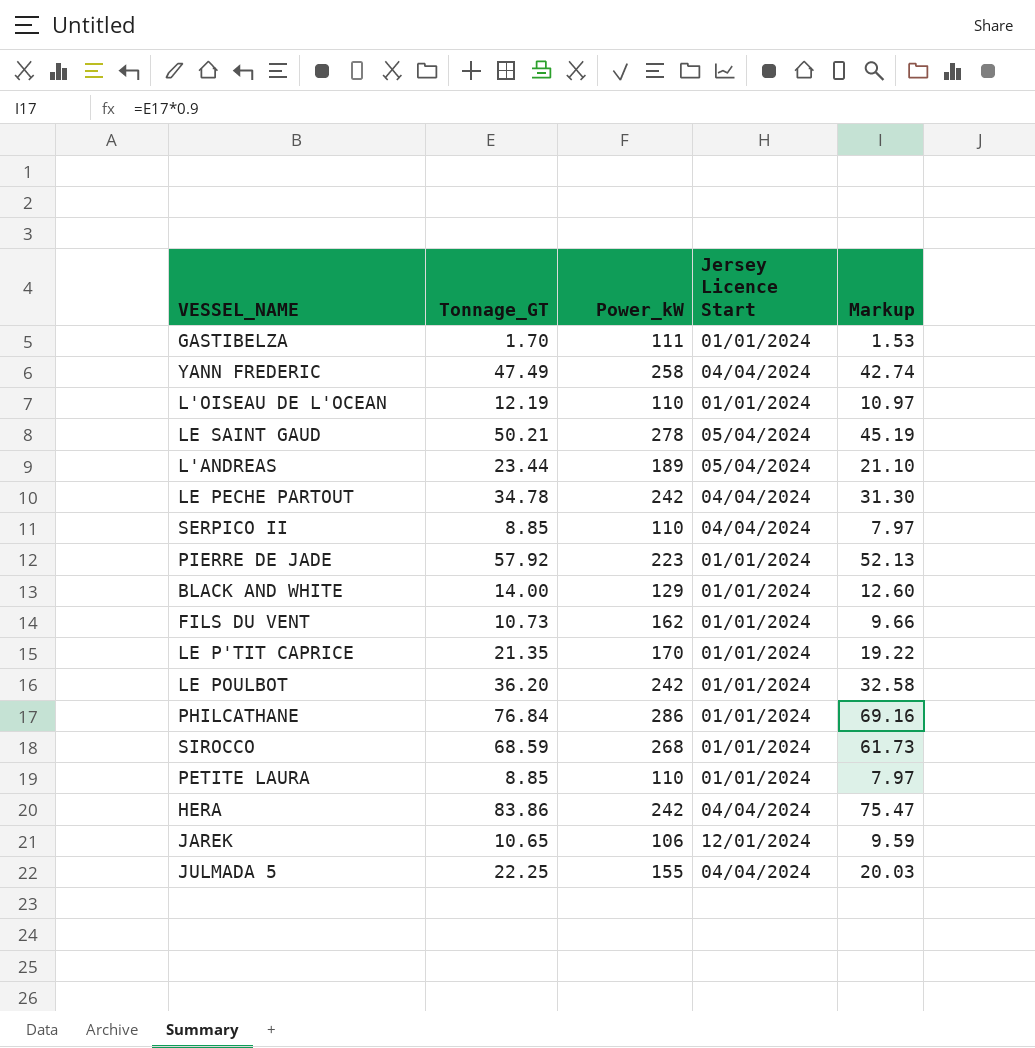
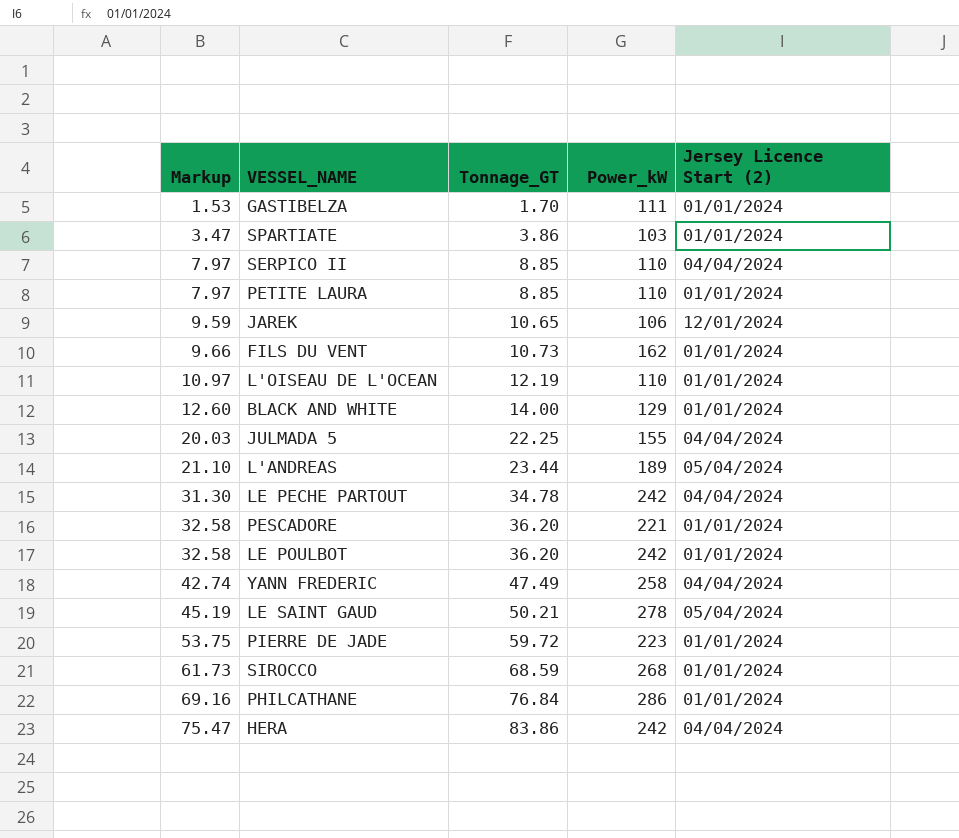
row order: none -> Markup ascending
column Markup | position: 5 -> 1
column name: Jersey Licence Start -> Jersey Licence Start (2)
row LE P'TIT CAPRICE: 21.35 | 170 | 01/01/2024 | 19.22 -> none
row SPARTIATE: none -> 3.47 | 3.86 | 103 | 01/01/2024
row PESCADORE: none -> 32.58 | 36.20 | 221 | 01/01/2024
PIERRE DE JADE | Markup: 52.13 -> 53.75
PIERRE DE JADE | Tonnage_GT: 57.92 -> 59.72

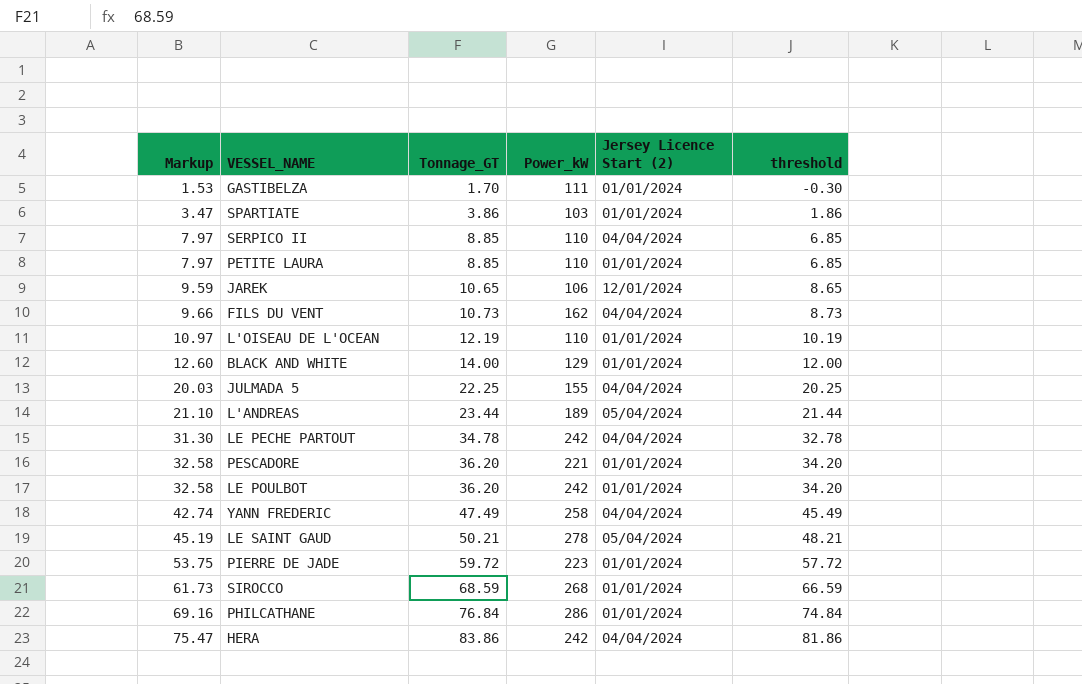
column threshold | formula: none -> [Tonnage_GT] - 2
FILS DU VENT | Jersey Licence Start (2): 01/01/2024 -> 04/04/2024

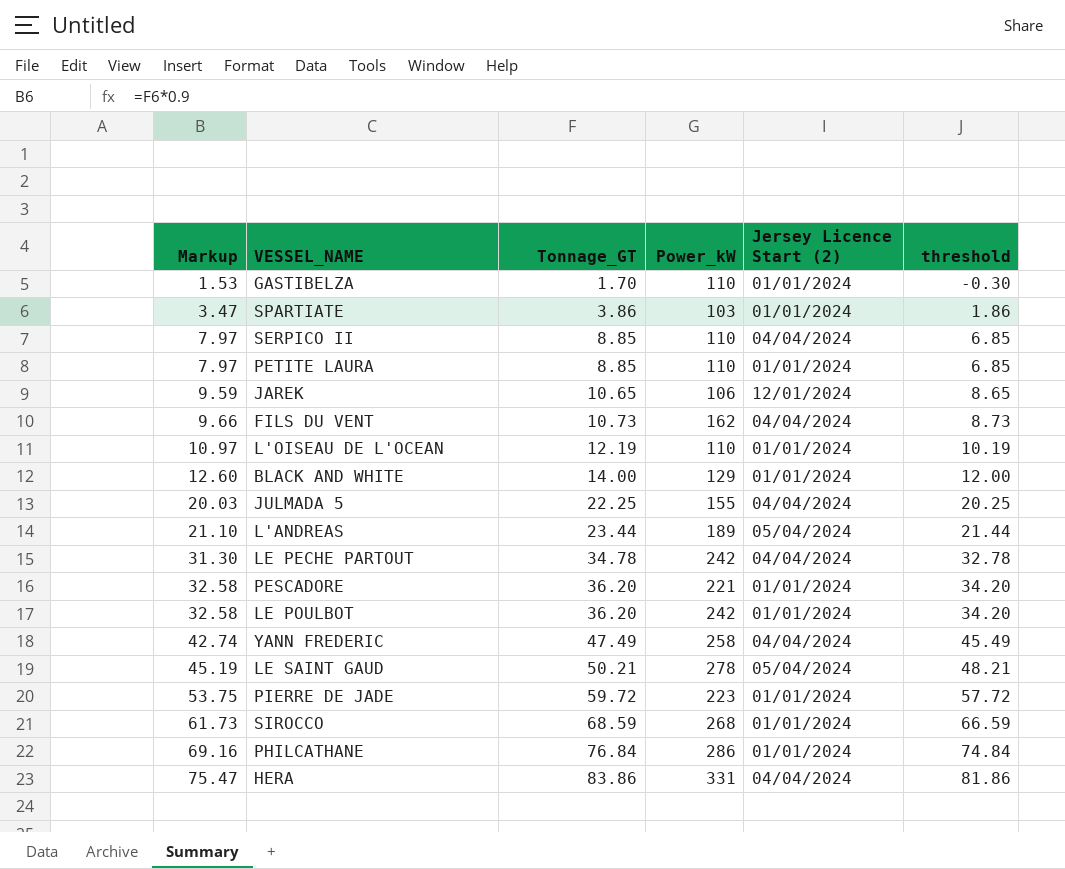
GASTIBELZA | Power_kW: 111 -> 110
HERA | Power_kW: 242 -> 331

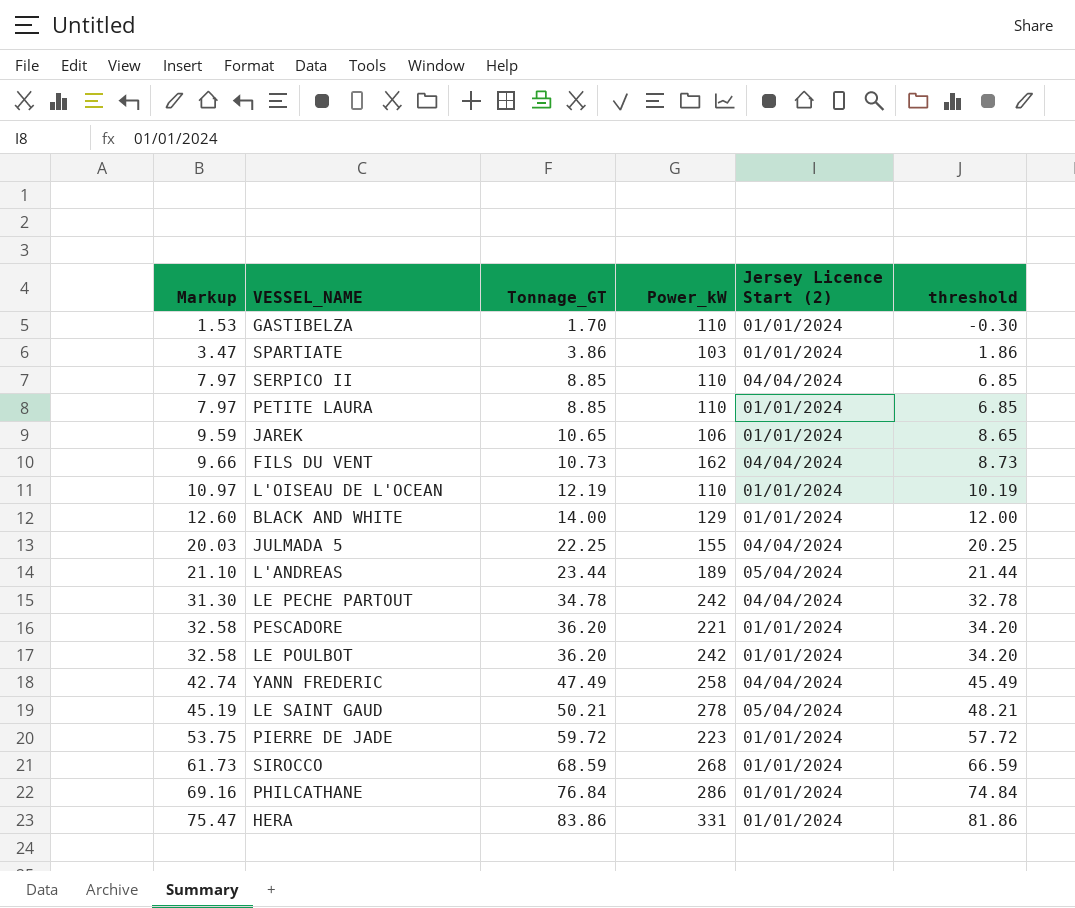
JAREK | Jersey Licence Start (2): 12/01/2024 -> 01/01/2024
HERA | Jersey Licence Start (2): 04/04/2024 -> 01/01/2024

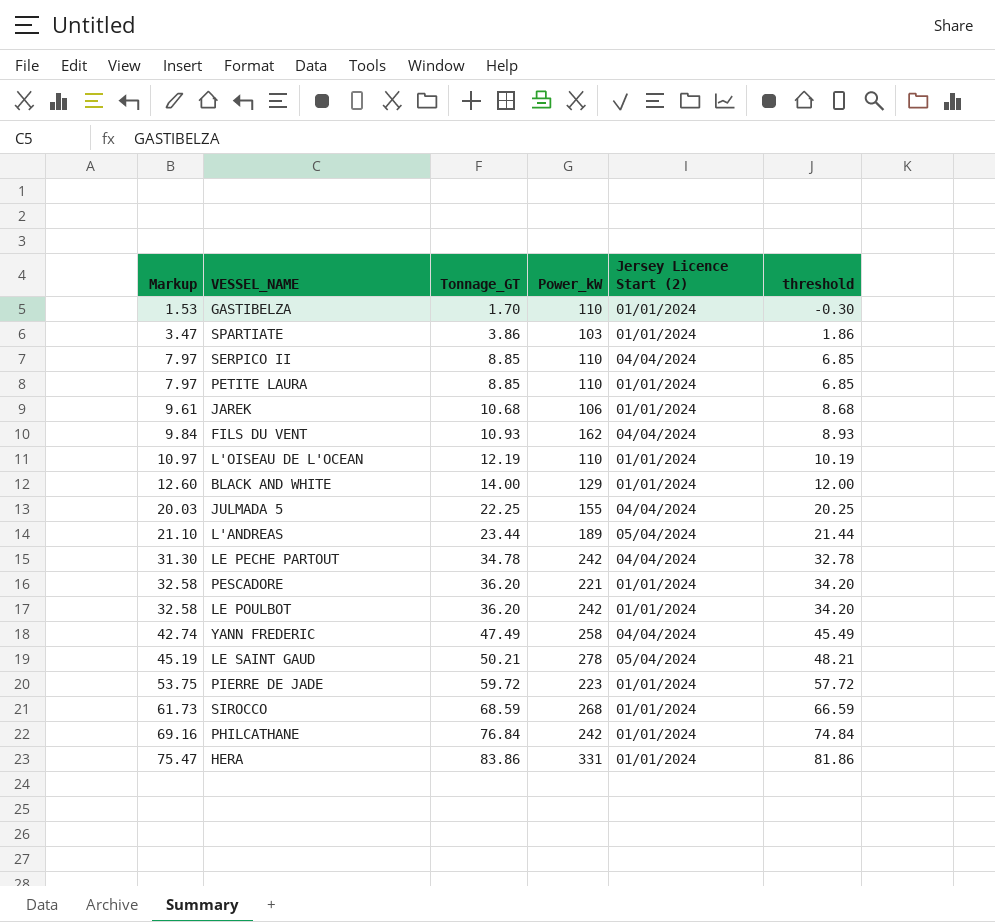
JAREK | Markup: 9.59 -> 9.61
JAREK | Tonnage_GT: 10.65 -> 10.68
JAREK | threshold: 8.65 -> 8.68
FILS DU VENT | Markup: 9.66 -> 9.84
FILS DU VENT | Tonnage_GT: 10.73 -> 10.93
FILS DU VENT | threshold: 8.73 -> 8.93
PHILCATHANE | Power_kW: 286 -> 242

